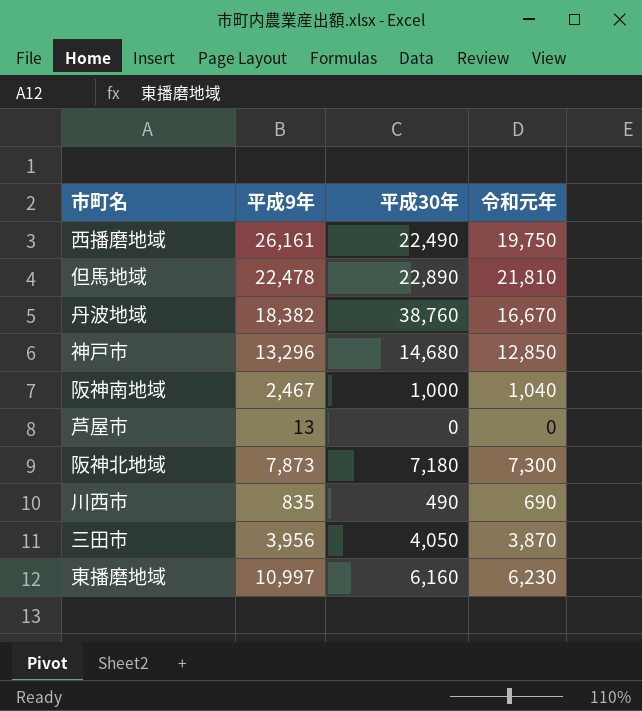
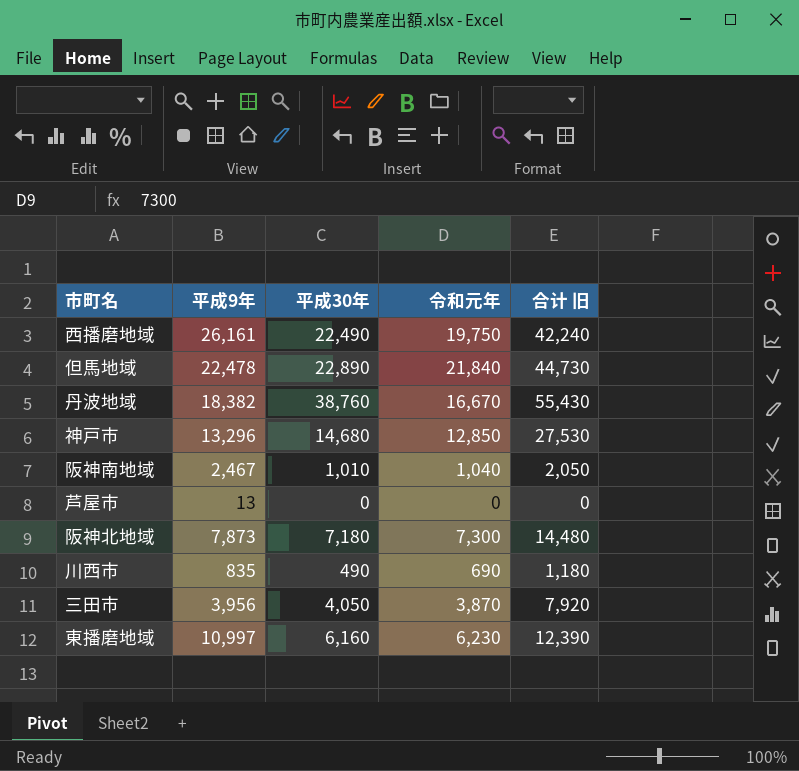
column 合计 旧 | formula: none -> [平成30年] + [令和元年]
但馬地域 | 令和元年: 21,810 -> 21,840
阪神南地域 | 平成30年: 1,000 -> 1,010

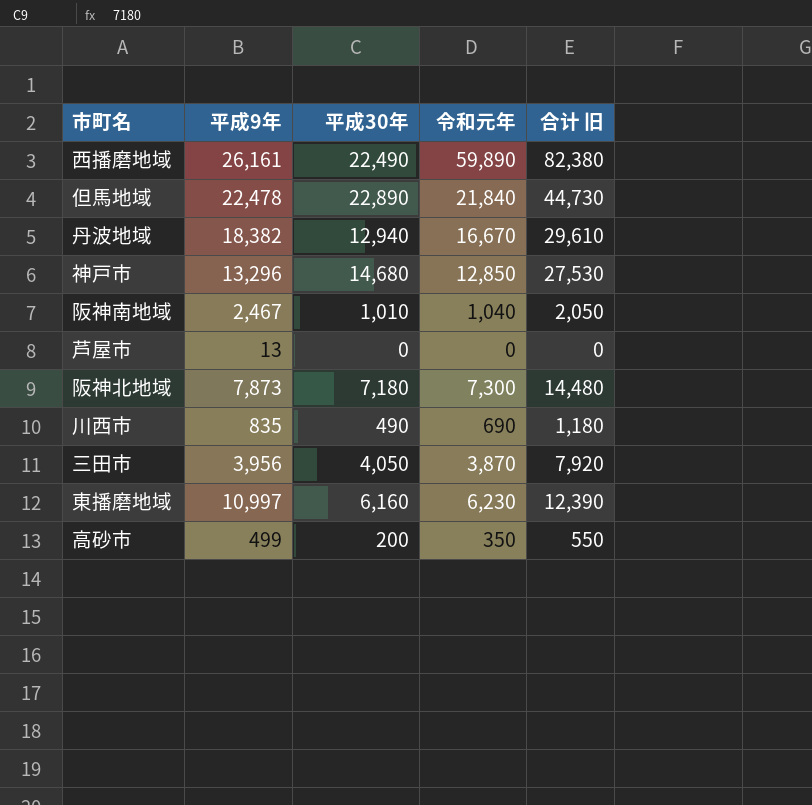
西播磨地域 | 令和元年: 19,750 -> 59,890
西播磨地域 | 合计 旧: 42,240 -> 82,380
丹波地域 | 平成30年: 38,760 -> 12,940
丹波地域 | 合计 旧: 55,430 -> 29,610
row 高砂市: none -> 499 | 200 | 350 | 550

